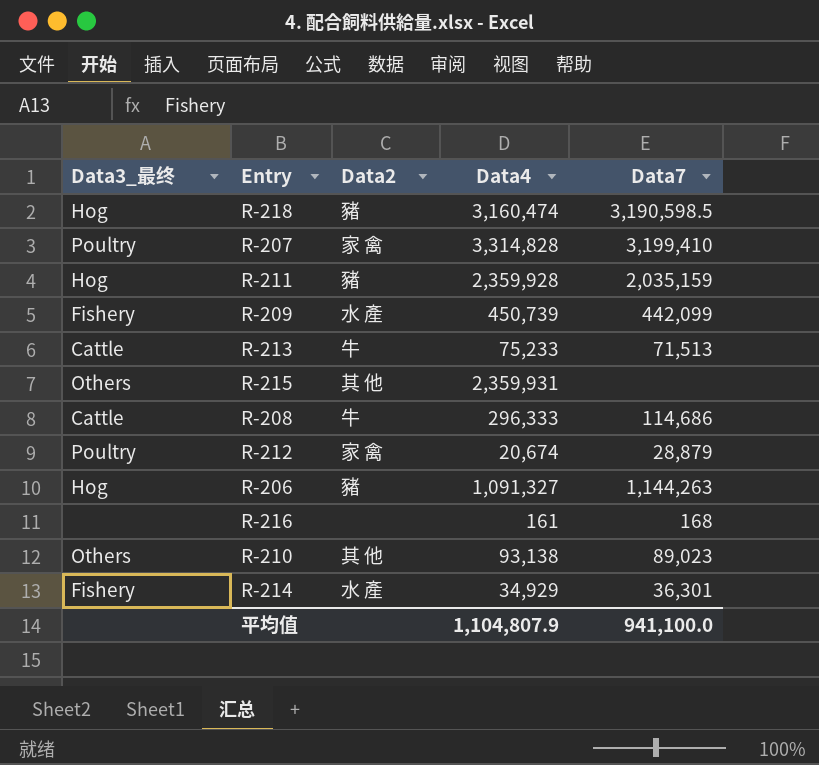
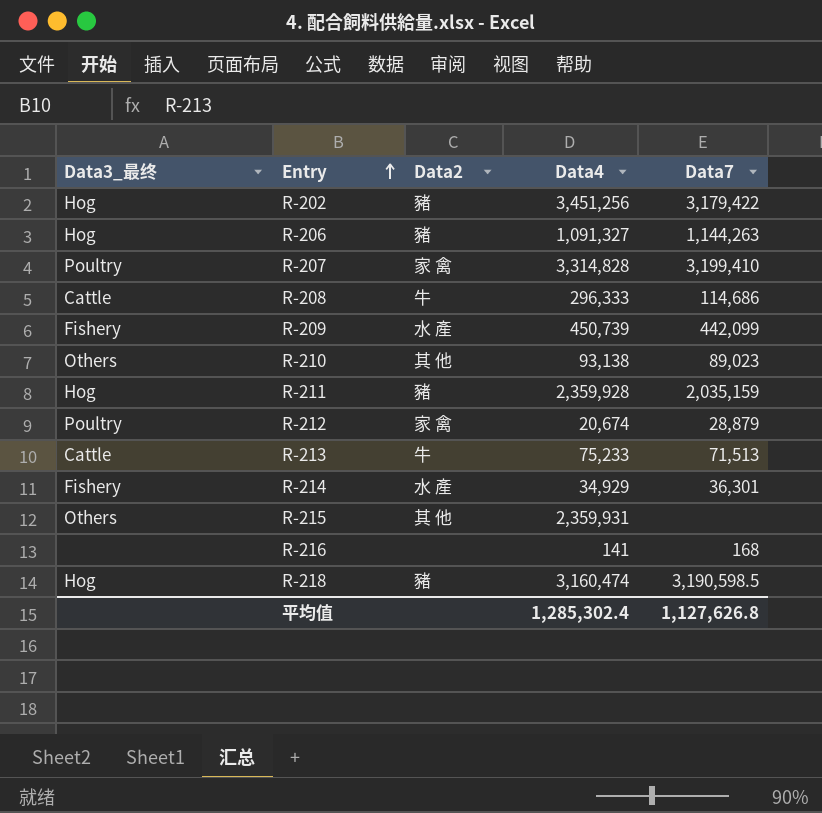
row order: none -> Entry ascending
row R-202: none -> Hog | 豬 | 3,451,256 | 3,179,422
R-216 | Data4: 161 -> 141
平均值 | Data4: 1,104,807.9 -> 1,285,302.4
平均值 | Data7: 941,100.0 -> 1,127,626.8

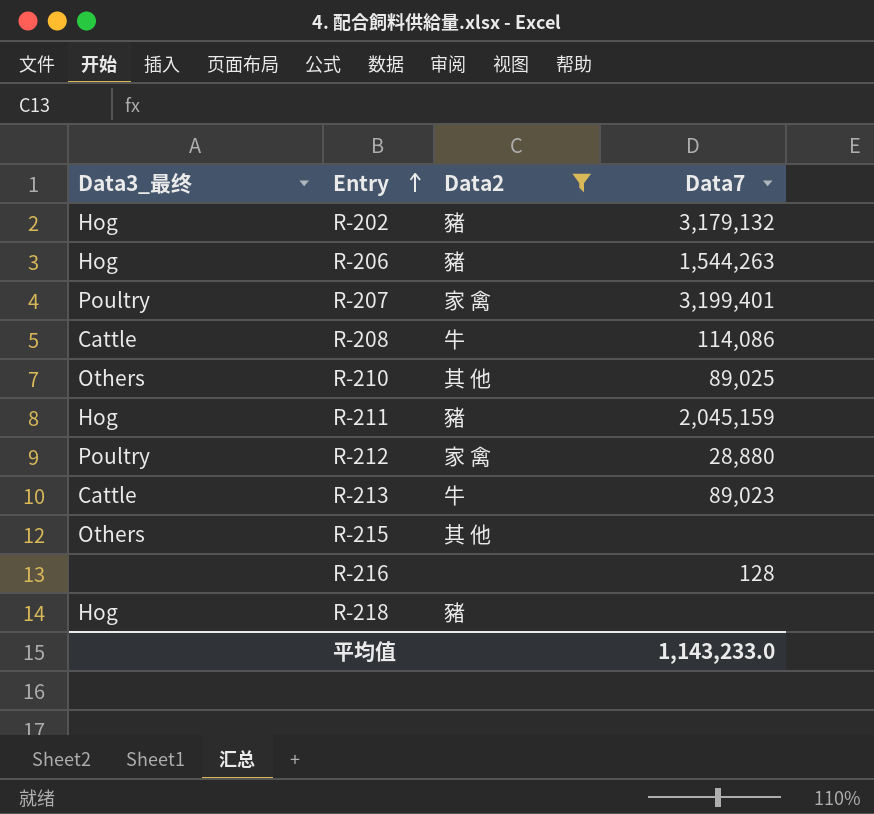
filter: none -> Data2 != 水 產
column Data4 | position: 4 -> none
R-202 | Data7: 3,179,422 -> 3,179,132
R-206 | Data7: 1,144,263 -> 1,544,263
R-207 | Data7: 3,199,410 -> 3,199,401
R-208 | Data7: 114,686 -> 114,086
R-210 | Data7: 89,023 -> 89,025
R-211 | Data7: 2,035,159 -> 2,045,159
R-212 | Data7: 28,879 -> 28,880
R-213 | Data7: 71,513 -> 89,023
R-216 | Data7: 168 -> 128
R-218 | Data7: 3,190,598.5 -> none
平均值 | Data7: 1,127,626.8 -> 1,143,233.0

